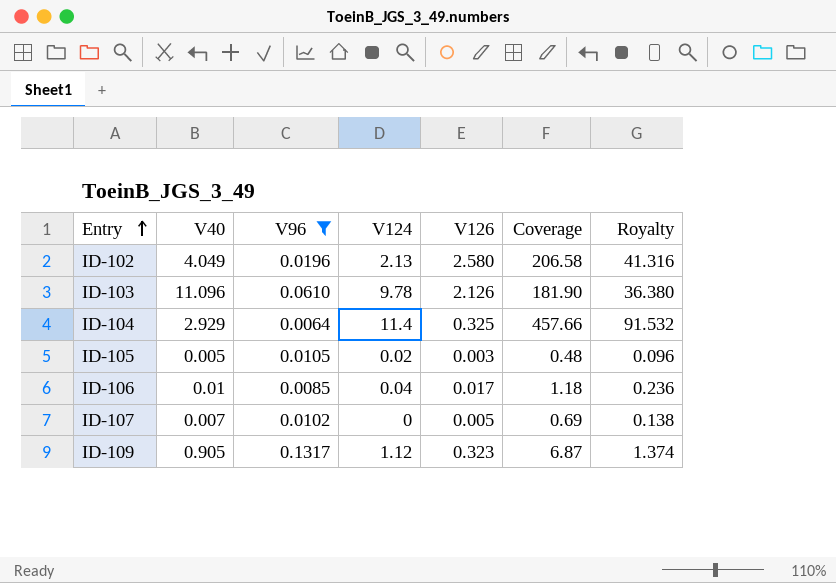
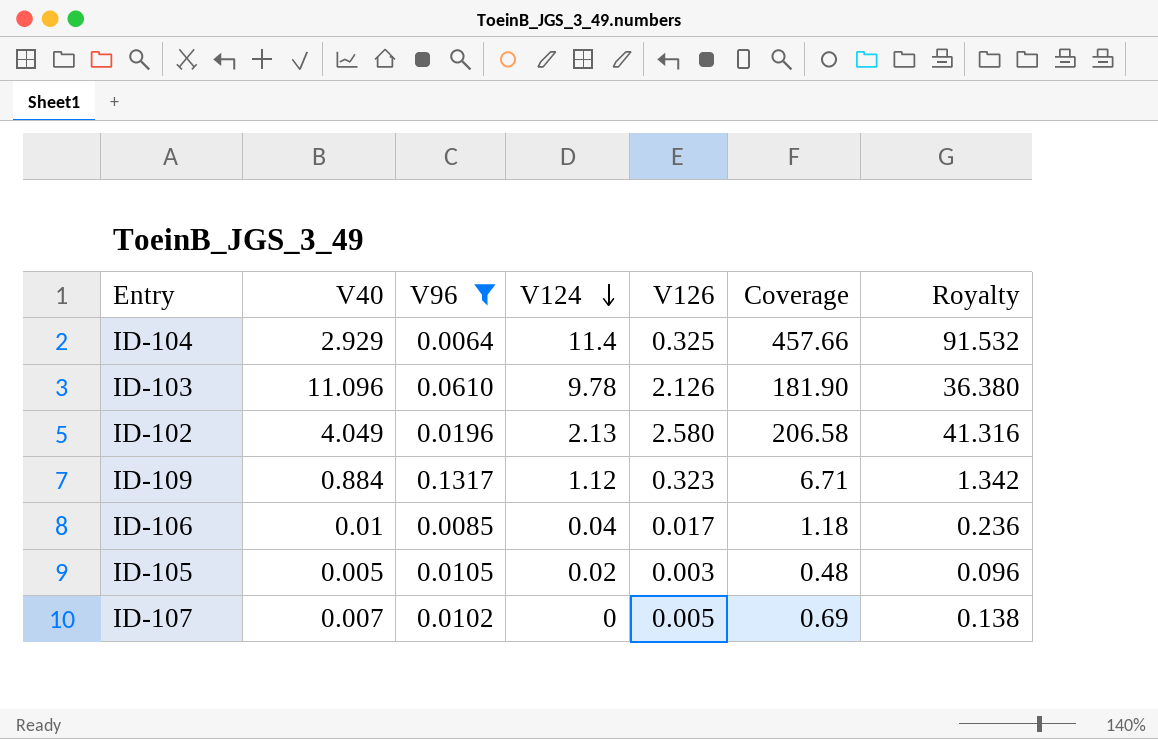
row order: Entry ascending -> V124 descending
ID-109 | V40: 0.905 -> 0.884
ID-109 | Coverage: 6.87 -> 6.71
ID-109 | Royalty: 1.374 -> 1.342

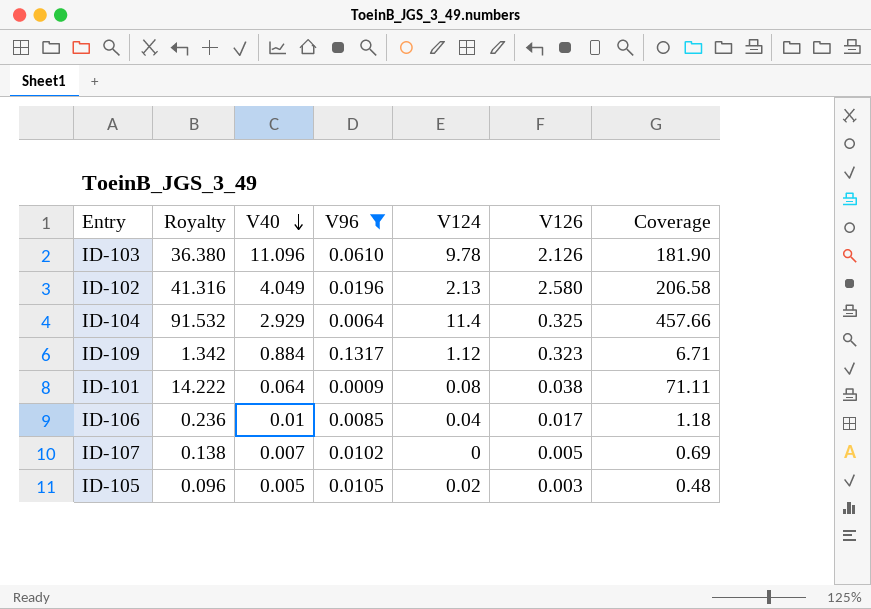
row order: V124 descending -> V40 descending
column Royalty | position: 7 -> 2
row ID-101: none -> 14.222 | 0.064 | 0.0009 | 0.08 | 0.038 | 71.11

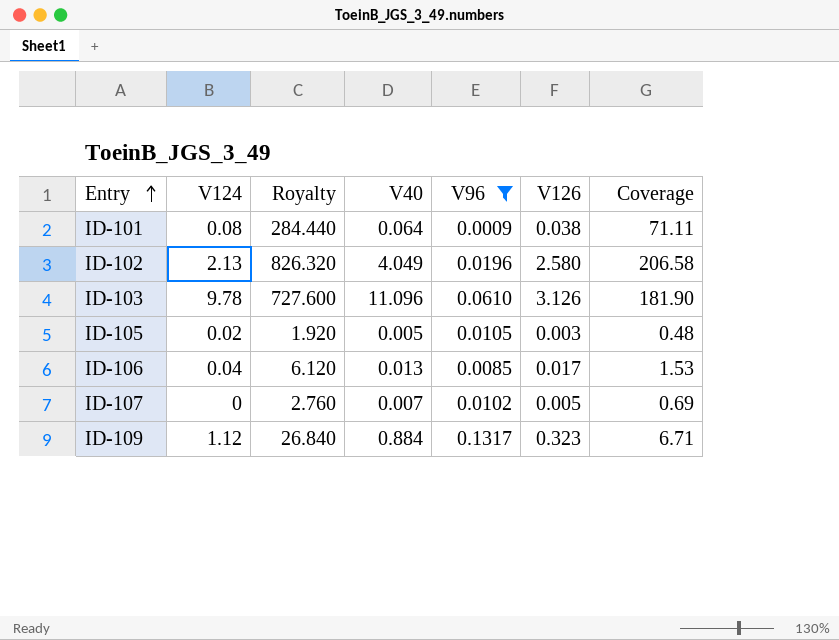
row order: V40 descending -> Entry ascending
column V124 | position: 5 -> 2
column Royalty | formula: [Coverage] * 0.2 -> [Coverage] * 4
row ID-104: 91.532 | 2.929 | 0.0064 | 11.4 | 0.325 | 457.66 -> none
ID-103 | V126: 2.126 -> 3.126
ID-106 | V40: 0.01 -> 0.013
ID-106 | Coverage: 1.18 -> 1.53

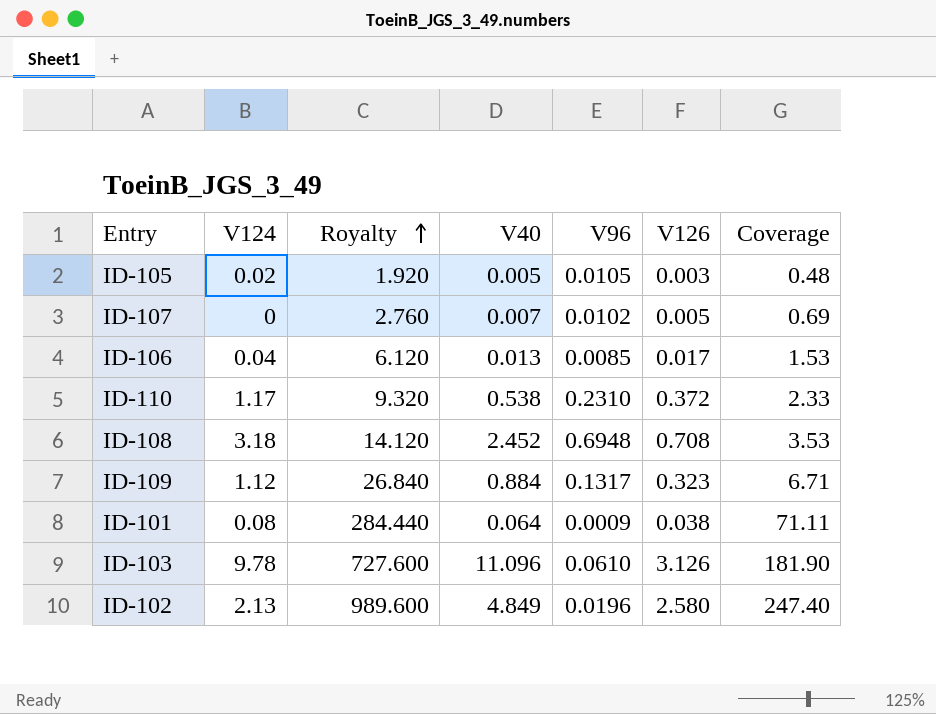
filter: V96 <= 0.1317 -> none
row order: Entry ascending -> Royalty ascending
ID-102 | Royalty: 826.320 -> 989.600
ID-102 | V40: 4.049 -> 4.849
ID-102 | Coverage: 206.58 -> 247.40

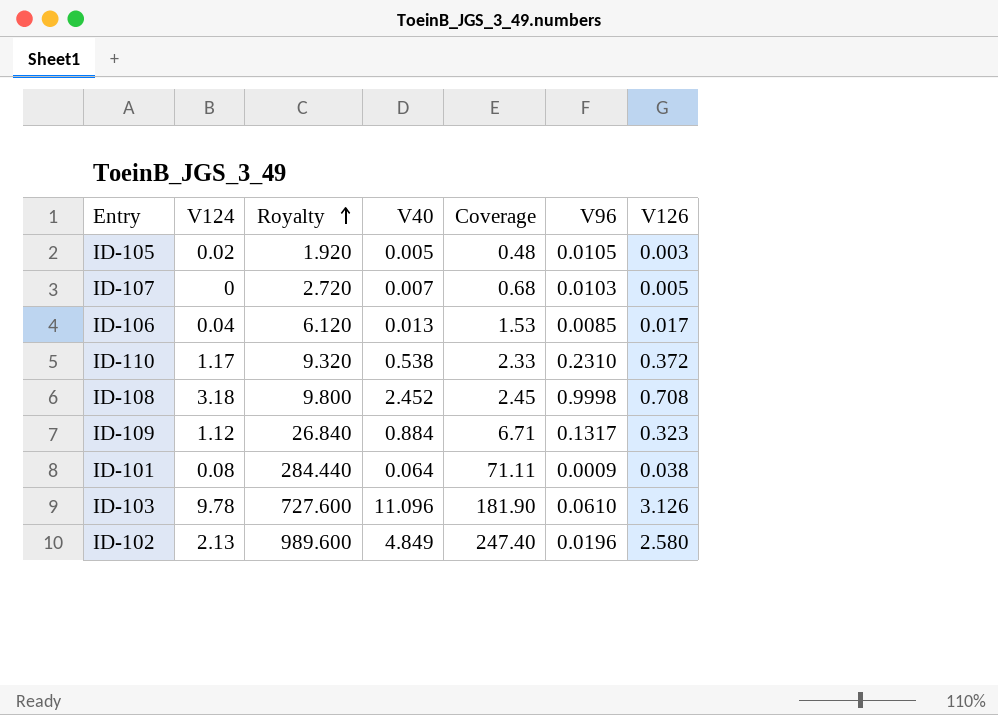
column Coverage | position: 7 -> 5
ID-107 | Royalty: 2.760 -> 2.720
ID-107 | Coverage: 0.69 -> 0.68
ID-107 | V96: 0.0102 -> 0.0103
ID-108 | Royalty: 14.120 -> 9.800
ID-108 | Coverage: 3.53 -> 2.45
ID-108 | V96: 0.6948 -> 0.9998

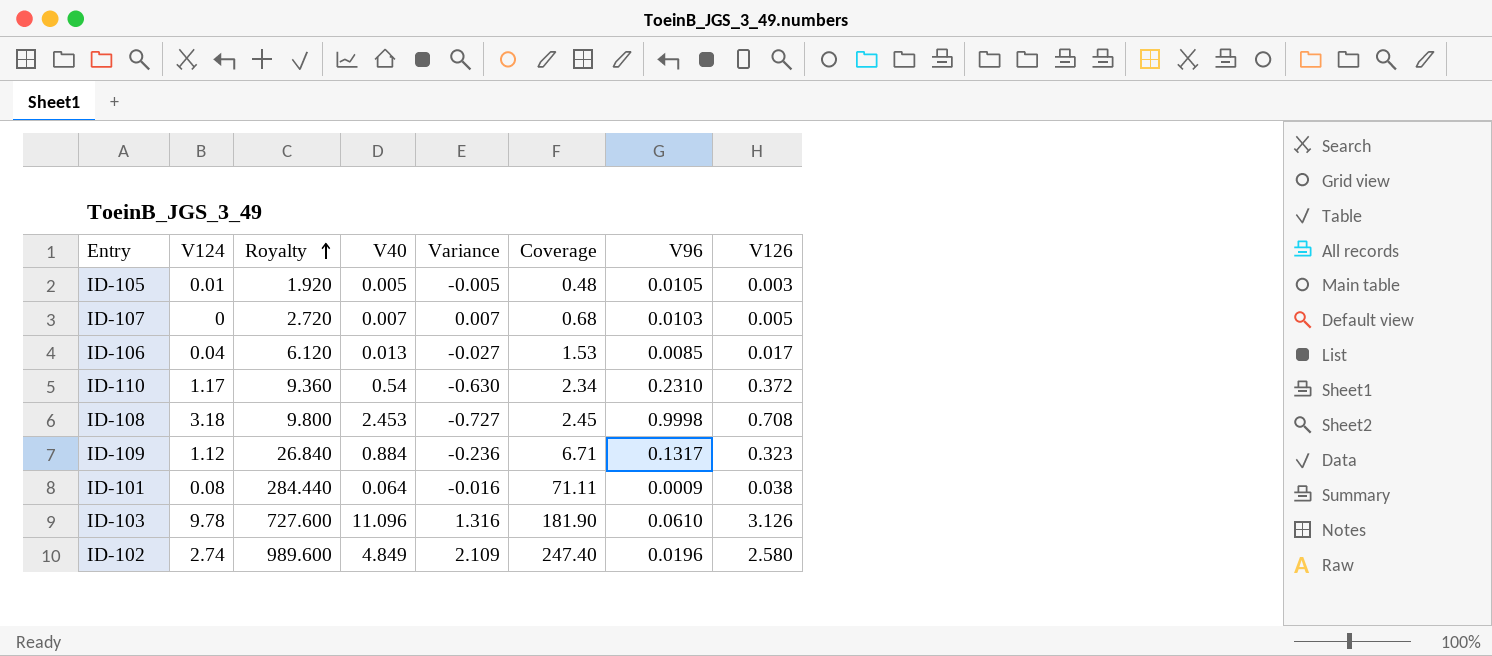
column Variance | formula: none -> [V40] - [V124]
ID-105 | V124: 0.02 -> 0.01
ID-110 | Royalty: 9.320 -> 9.360
ID-110 | V40: 0.538 -> 0.54
ID-110 | Coverage: 2.33 -> 2.34
ID-108 | V40: 2.452 -> 2.453
ID-102 | V124: 2.13 -> 2.74

